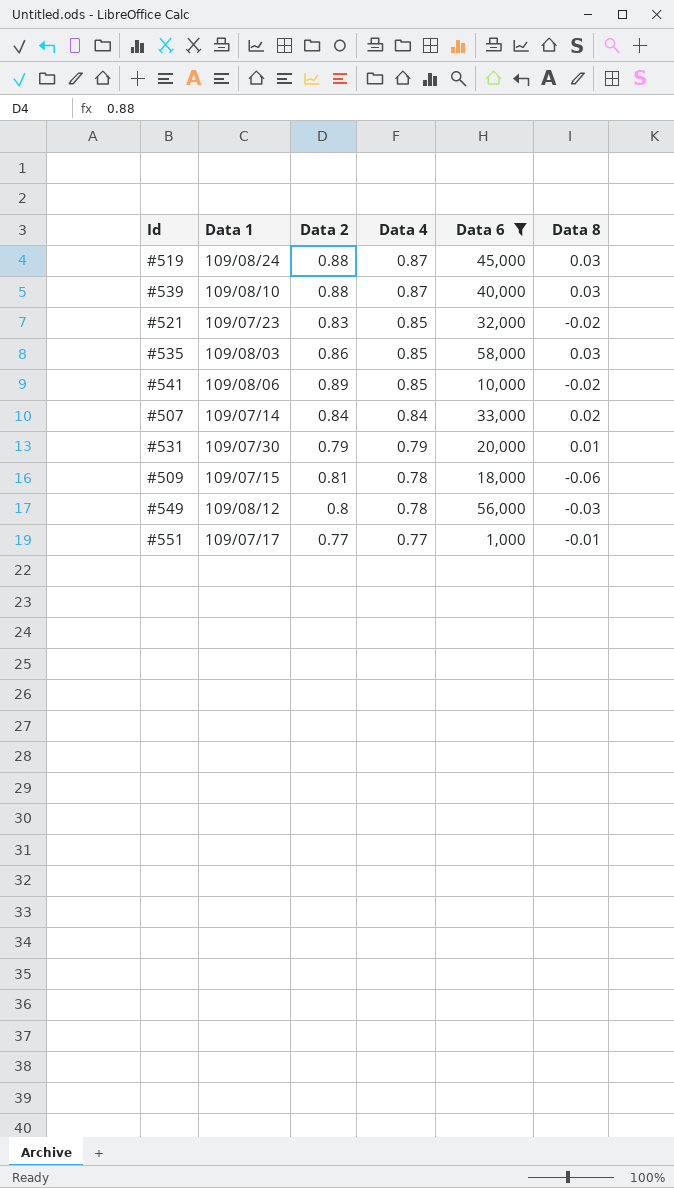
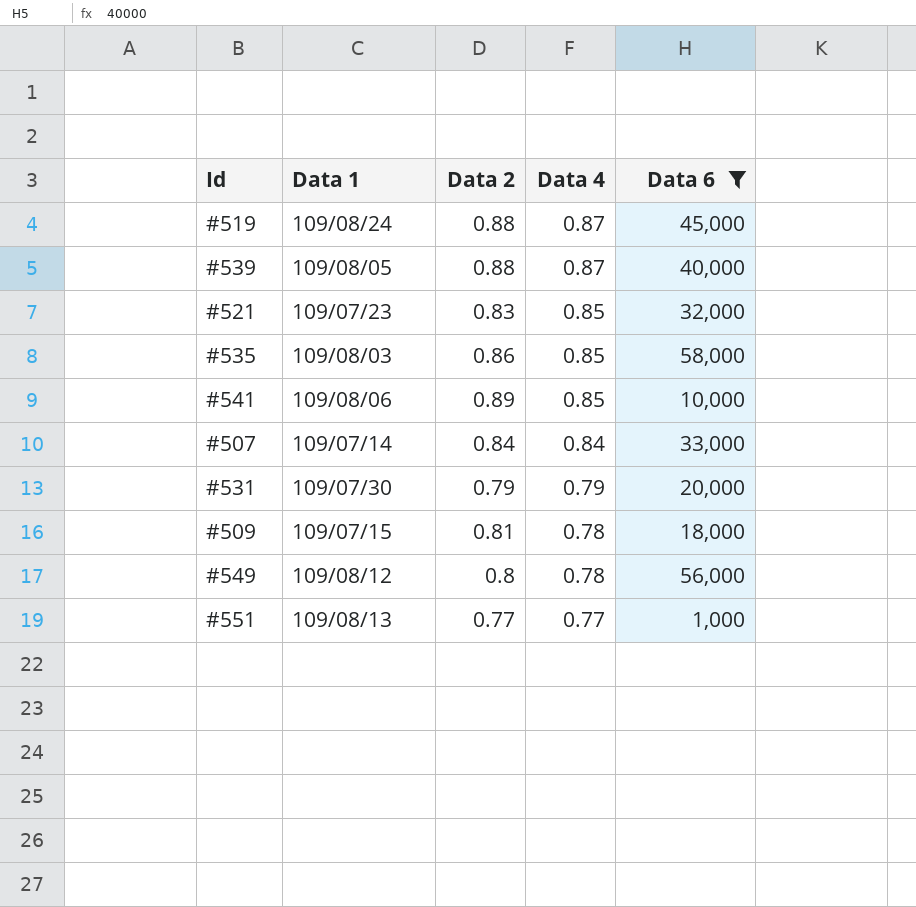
column Data 8 | position: 6 -> none
#539 | Data 1: 109/08/10 -> 109/08/05
#551 | Data 1: 109/07/17 -> 109/08/13

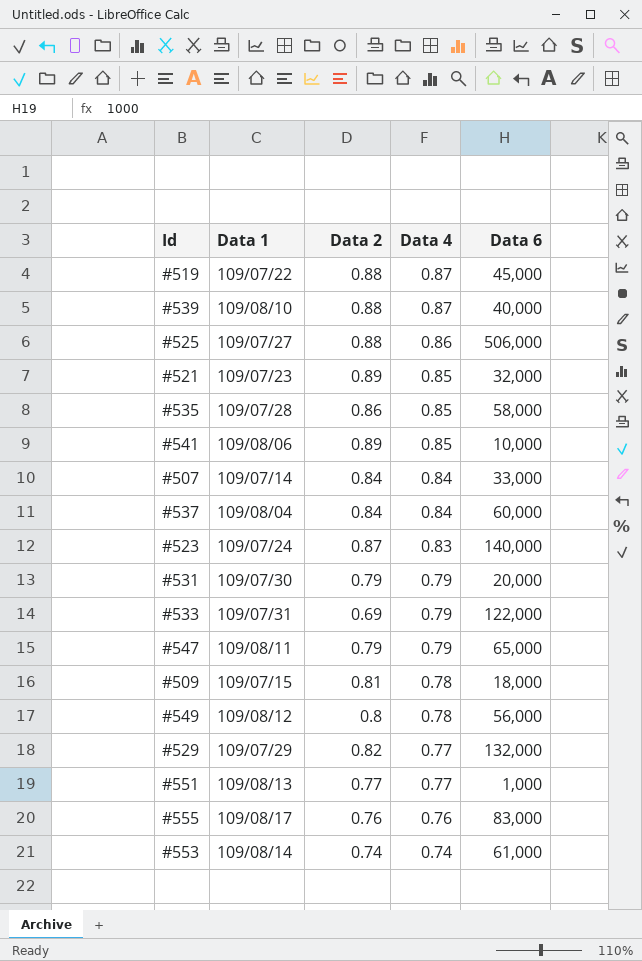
filter: Data 6 <= 58,000 -> none
#519 | Data 1: 109/08/24 -> 109/07/22
#539 | Data 1: 109/08/05 -> 109/08/10
#521 | Data 2: 0.83 -> 0.89
#535 | Data 1: 109/08/03 -> 109/07/28

